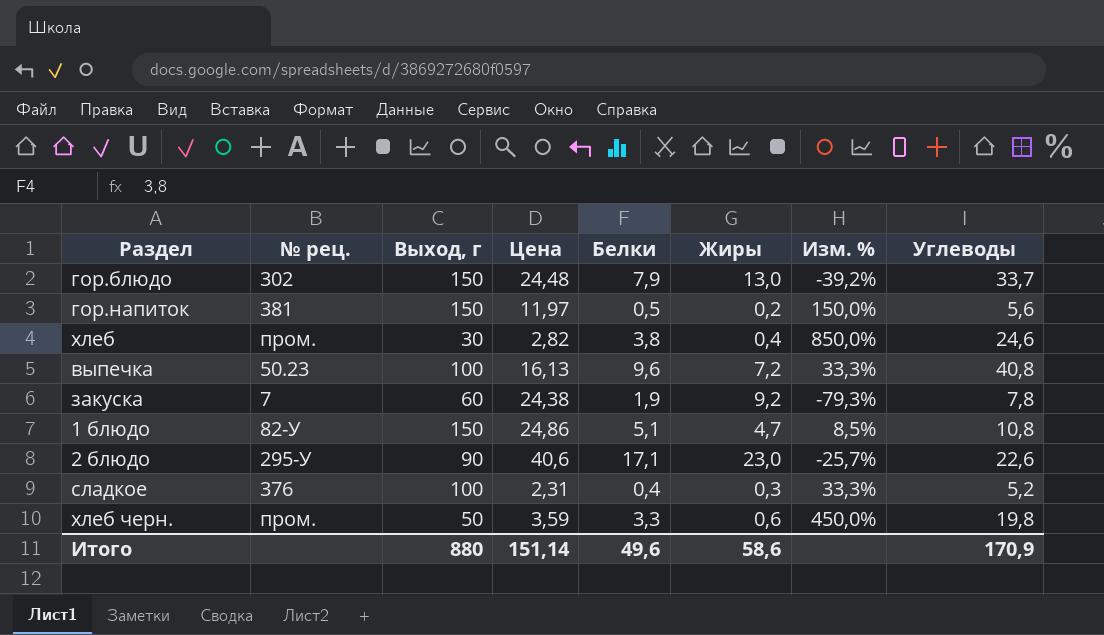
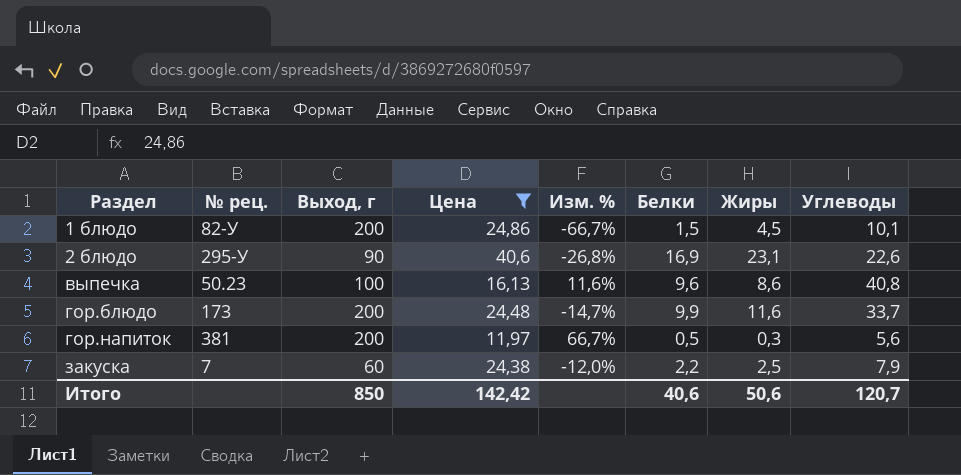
filter: none -> Цена >= 11,97
row order: none -> Раздел ascending
column Изм. % | position: 7 -> 5
1 блюдо | Выход, г: 150 -> 200
1 блюдо | Изм. %: 8,5% -> -66,7%
1 блюдо | Белки: 5,1 -> 1,5
1 блюдо | Жиры: 4,7 -> 4,5
1 блюдо | Углеводы: 10,8 -> 10,1
2 блюдо | Изм. %: -25,7% -> -26,8%
2 блюдо | Белки: 17,1 -> 16,9
2 блюдо | Жиры: 23,0 -> 23,1
выпечка | Изм. %: 33,3% -> 11,6%
выпечка | Жиры: 7,2 -> 8,6
гор.блюдо | № рец.: 302 -> 173
гор.блюдо | Выход, г: 150 -> 200
гор.блюдо | Изм. %: -39,2% -> -14,7%
гор.блюдо | Белки: 7,9 -> 9,9
гор.блюдо | Жиры: 13,0 -> 11,6
гор.напиток | Выход, г: 150 -> 200
гор.напиток | Изм. %: 150,0% -> 66,7%
гор.напиток | Жиры: 0,2 -> 0,3
закуска | Изм. %: -79,3% -> -12,0%
закуска | Белки: 1,9 -> 2,2
закуска | Жиры: 9,2 -> 2,5
закуска | Углеводы: 7,8 -> 7,9
Итого | Выход, г: 880 -> 850
Итого | Цена: 151,14 -> 142,42
Итого | Белки: 49,6 -> 40,6
Итого | Жиры: 58,6 -> 50,6
Итого | Углеводы: 170,9 -> 120,7

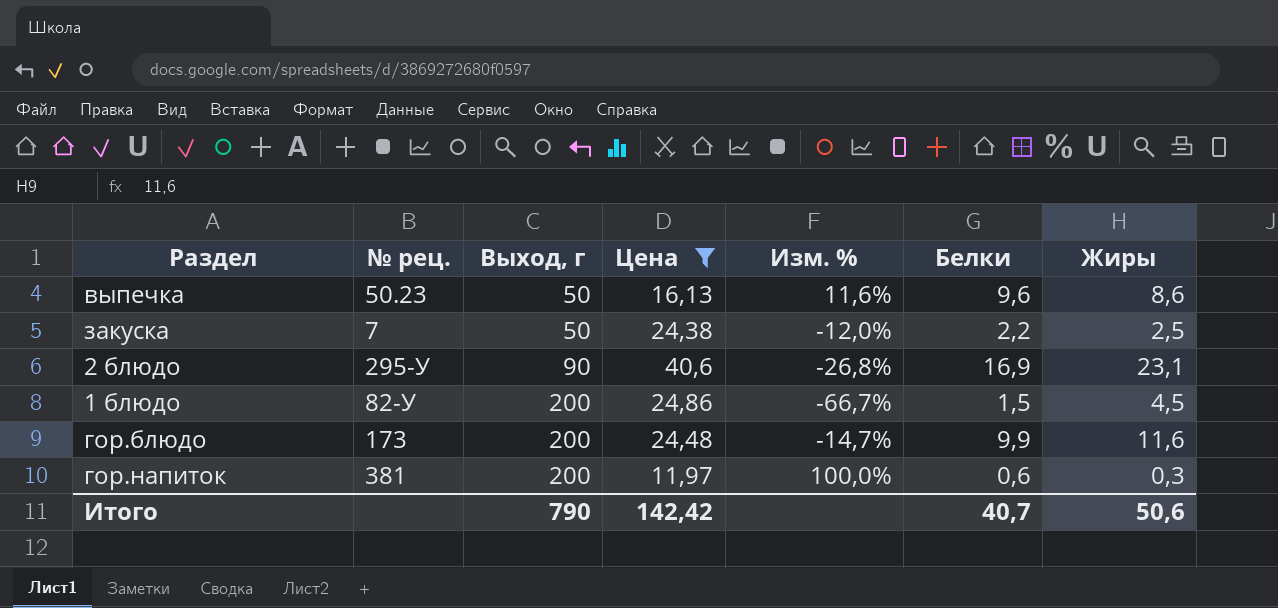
row order: Раздел ascending -> Выход, г ascending
column Углеводы | position: 8 -> none
выпечка | Выход, г: 100 -> 50
закуска | Выход, г: 60 -> 50
гор.напиток | Изм. %: 66,7% -> 100,0%
гор.напиток | Белки: 0,5 -> 0,6
Итого | Выход, г: 850 -> 790
Итого | Белки: 40,6 -> 40,7

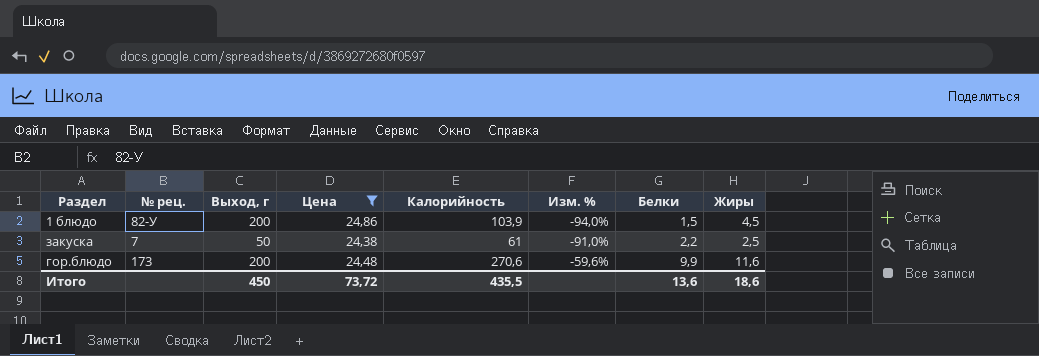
row order: Выход, г ascending -> Изм. % ascending
column Калорийность | position: none -> 5
column Изм. % | formula: ([Белки] - [Жиры]) / [Жиры] -> ([Белки] - [Цена]) / [Цена]
row выпечка: 50.23 | 50 | 16,13 | 11,6% | 9,6 | 8,6 -> none
row 2 блюдо: 295-У | 90 | 40,6 | -26,8% | 16,9 | 23,1 -> none
row гор.напиток: 381 | 200 | 11,97 | 100,0% | 0,6 | 0,3 -> none
Итого | Выход, г: 790 -> 450
Итого | Цена: 142,42 -> 73,72
Итого | Белки: 40,7 -> 13,6
Итого | Жиры: 50,6 -> 18,6

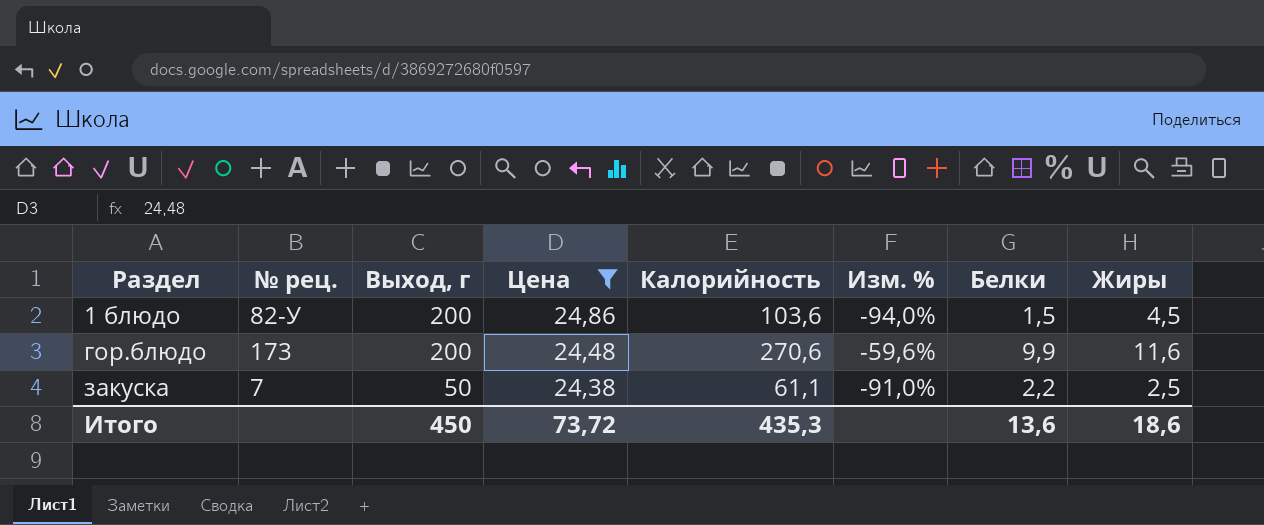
row order: Изм. % ascending -> Раздел ascending
1 блюдо | Калорийность: 103,9 -> 103,6
закуска | Калорийность: 61 -> 61,1
Итого | Калорийность: 435,5 -> 435,3

